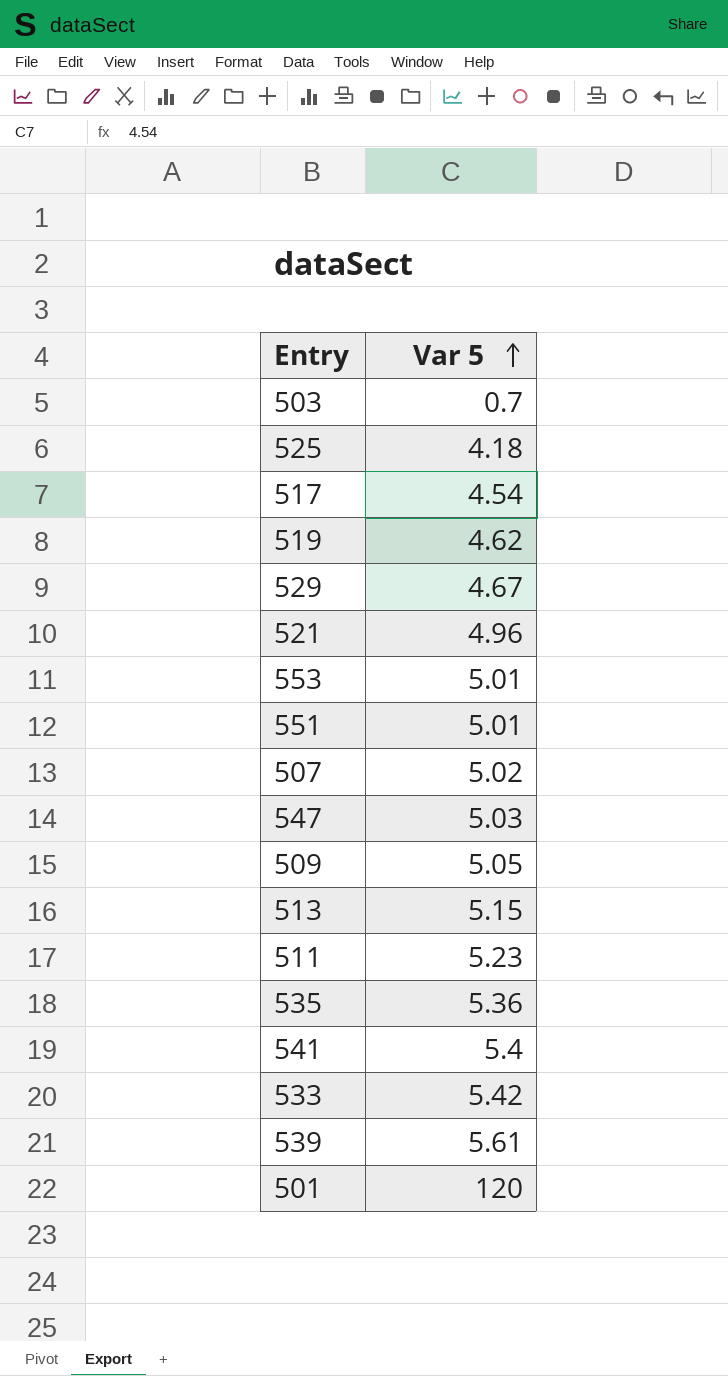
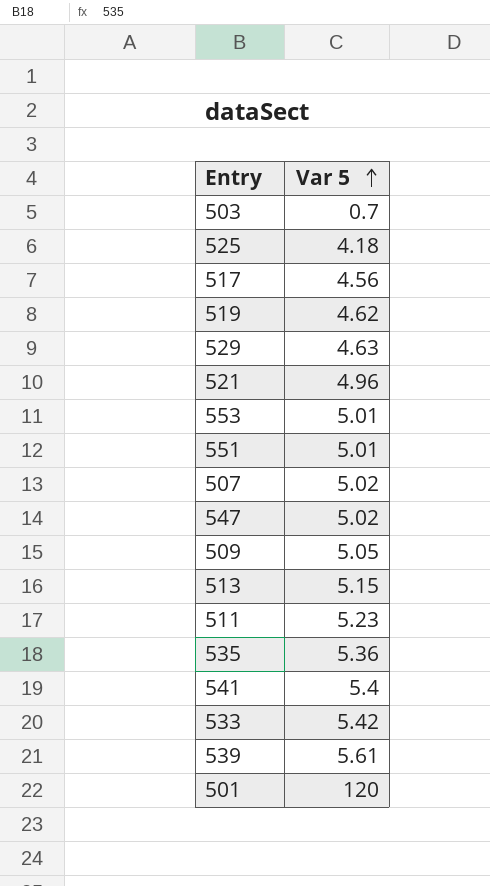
517 | Var 5: 4.54 -> 4.56
529 | Var 5: 4.67 -> 4.63
547 | Var 5: 5.03 -> 5.02

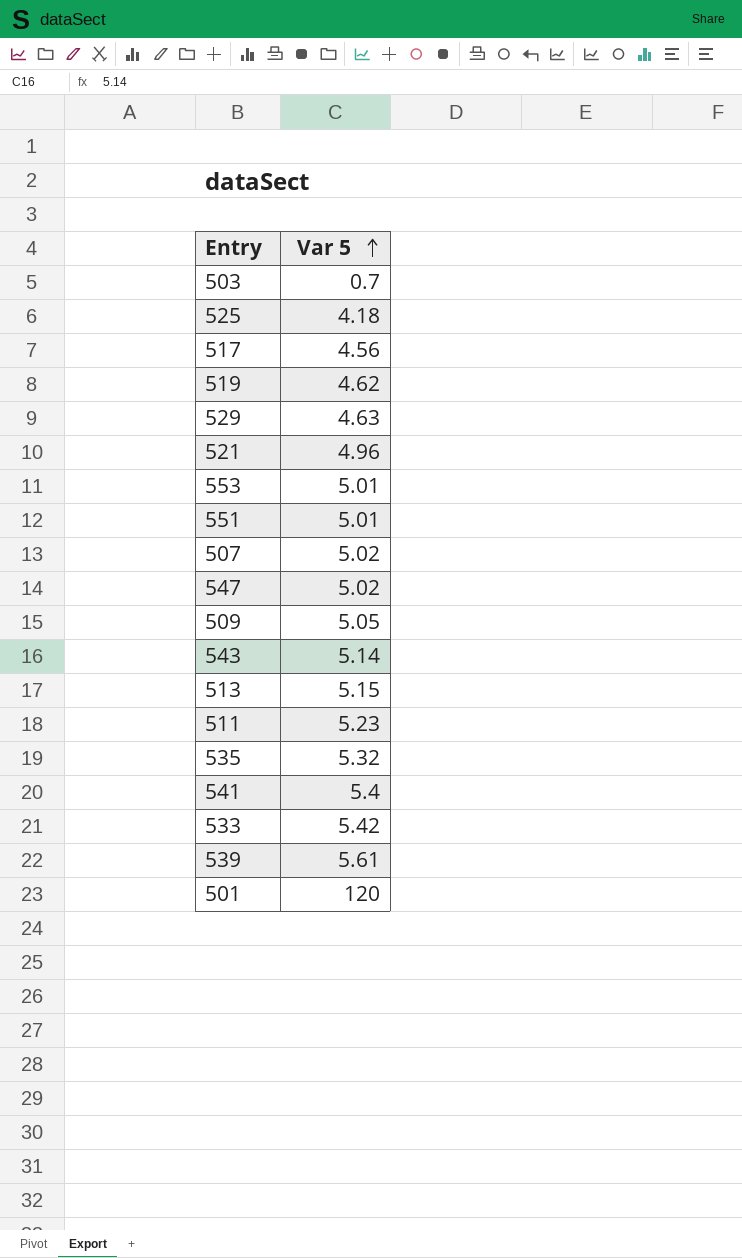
row 543: none -> 5.14
535 | Var 5: 5.36 -> 5.32

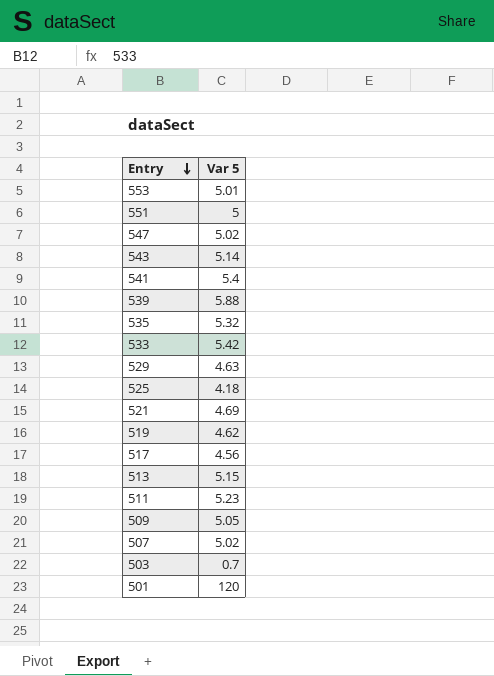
row order: Var 5 ascending -> Entry descending
551 | Var 5: 5.01 -> 5
539 | Var 5: 5.61 -> 5.88
521 | Var 5: 4.96 -> 4.69

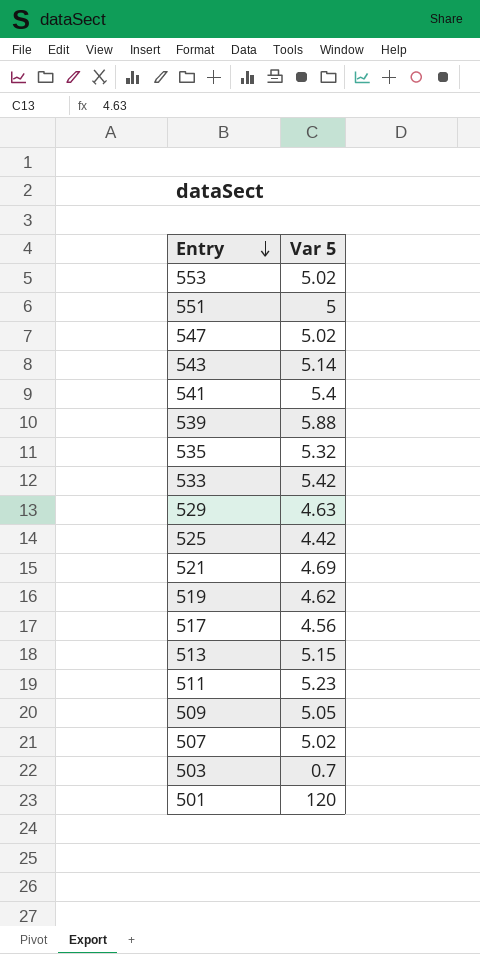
553 | Var 5: 5.01 -> 5.02
525 | Var 5: 4.18 -> 4.42

